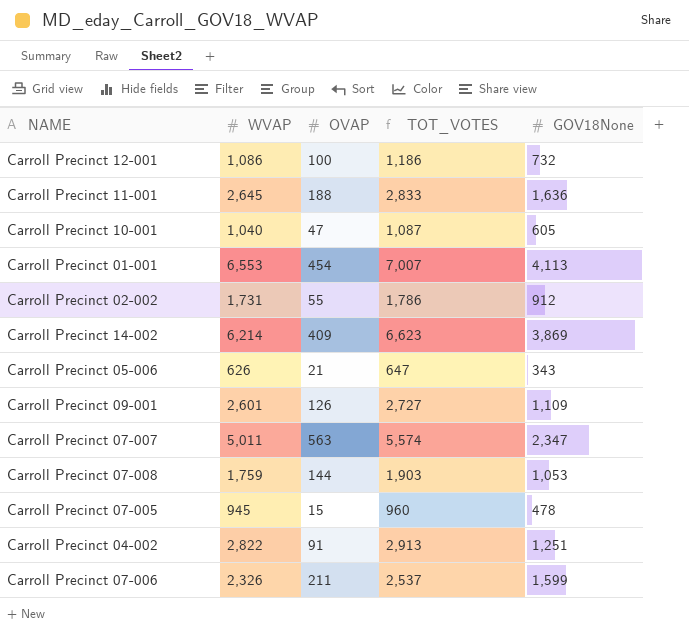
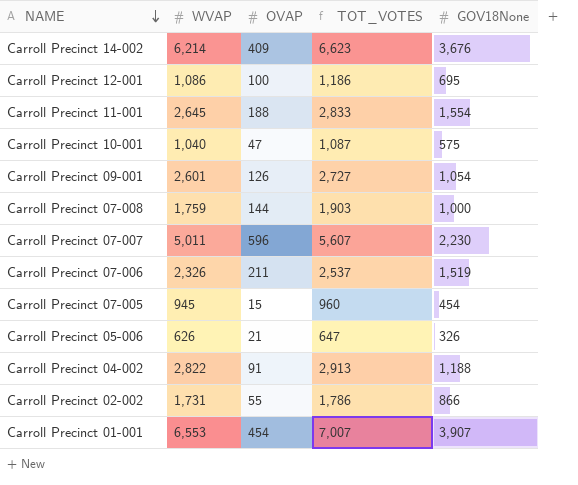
row order: none -> NAME descending
Carroll Precinct 14-002 | GOV18None: 3,869 -> 3,676
Carroll Precinct 12-001 | GOV18None: 732 -> 695
Carroll Precinct 11-001 | GOV18None: 1,636 -> 1,554
Carroll Precinct 10-001 | GOV18None: 605 -> 575
Carroll Precinct 09-001 | GOV18None: 1,109 -> 1,054
Carroll Precinct 07-008 | GOV18None: 1,053 -> 1,000
Carroll Precinct 07-007 | OVAP: 563 -> 596
Carroll Precinct 07-007 | TOT_VOTES: 5,574 -> 5,607
Carroll Precinct 07-007 | GOV18None: 2,347 -> 2,230
Carroll Precinct 07-006 | GOV18None: 1,599 -> 1,519
Carroll Precinct 07-005 | GOV18None: 478 -> 454
Carroll Precinct 05-006 | GOV18None: 343 -> 326
Carroll Precinct 04-002 | GOV18None: 1,251 -> 1,188
Carroll Precinct 02-002 | GOV18None: 912 -> 866
Carroll Precinct 01-001 | GOV18None: 4,113 -> 3,907

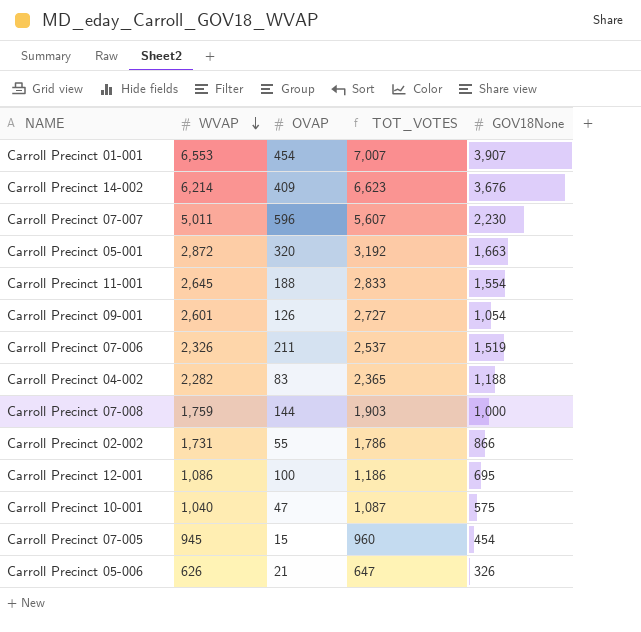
row order: NAME descending -> WVAP descending
row Carroll Precinct 05-001: none -> 2,872 | 320 | 3,192 | 1,663
Carroll Precinct 04-002 | WVAP: 2,822 -> 2,282
Carroll Precinct 04-002 | OVAP: 91 -> 83
Carroll Precinct 04-002 | TOT_VOTES: 2,913 -> 2,365

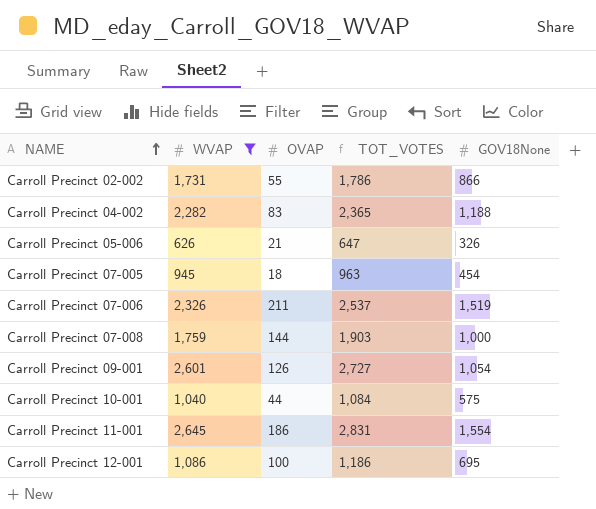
filter: none -> WVAP <= 2,645
row order: WVAP descending -> NAME ascending
Carroll Precinct 07-005 | OVAP: 15 -> 18
Carroll Precinct 07-005 | TOT_VOTES: 960 -> 963
Carroll Precinct 10-001 | OVAP: 47 -> 44
Carroll Precinct 10-001 | TOT_VOTES: 1,087 -> 1,084
Carroll Precinct 11-001 | OVAP: 188 -> 186
Carroll Precinct 11-001 | TOT_VOTES: 2,833 -> 2,831

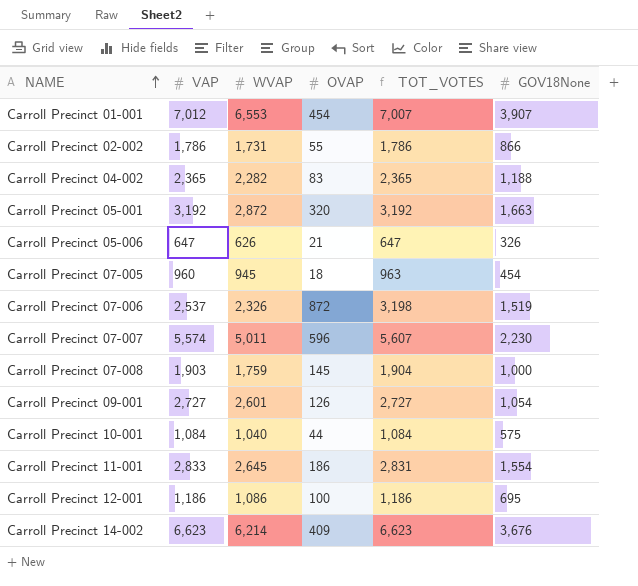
filter: WVAP <= 2,645 -> none
column VAP | position: none -> 2
Carroll Precinct 07-006 | OVAP: 211 -> 872
Carroll Precinct 07-006 | TOT_VOTES: 2,537 -> 3,198
Carroll Precinct 07-008 | OVAP: 144 -> 145
Carroll Precinct 07-008 | TOT_VOTES: 1,903 -> 1,904

